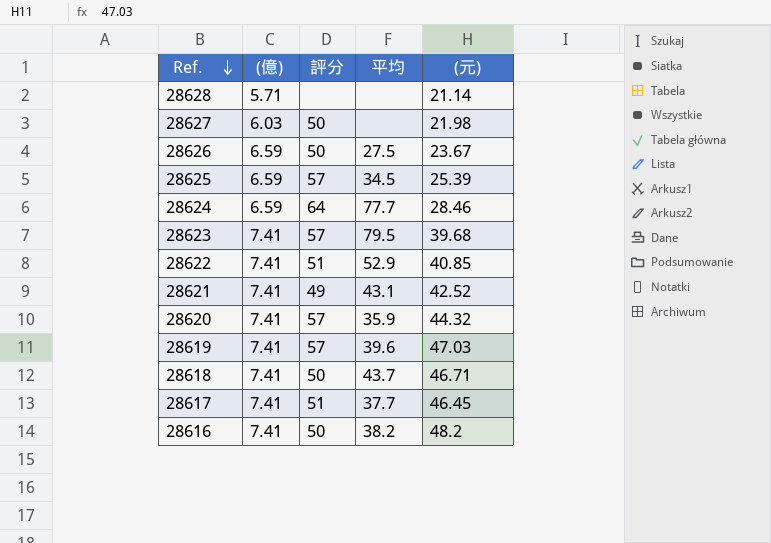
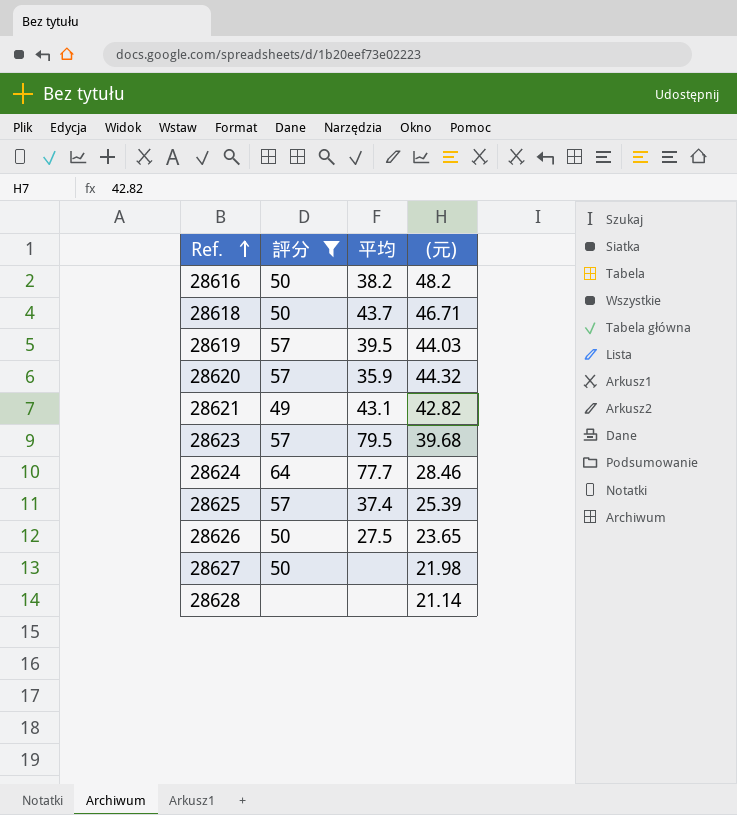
filter: none -> 評分 != 51
row order: Ref. descending -> Ref. ascending
column (億) | position: 2 -> none
28619 | 平均: 39.6 -> 39.5
28619 | (元): 47.03 -> 44.03
28621 | (元): 42.52 -> 42.82
28625 | 平均: 34.5 -> 37.4
28626 | (元): 23.67 -> 23.65

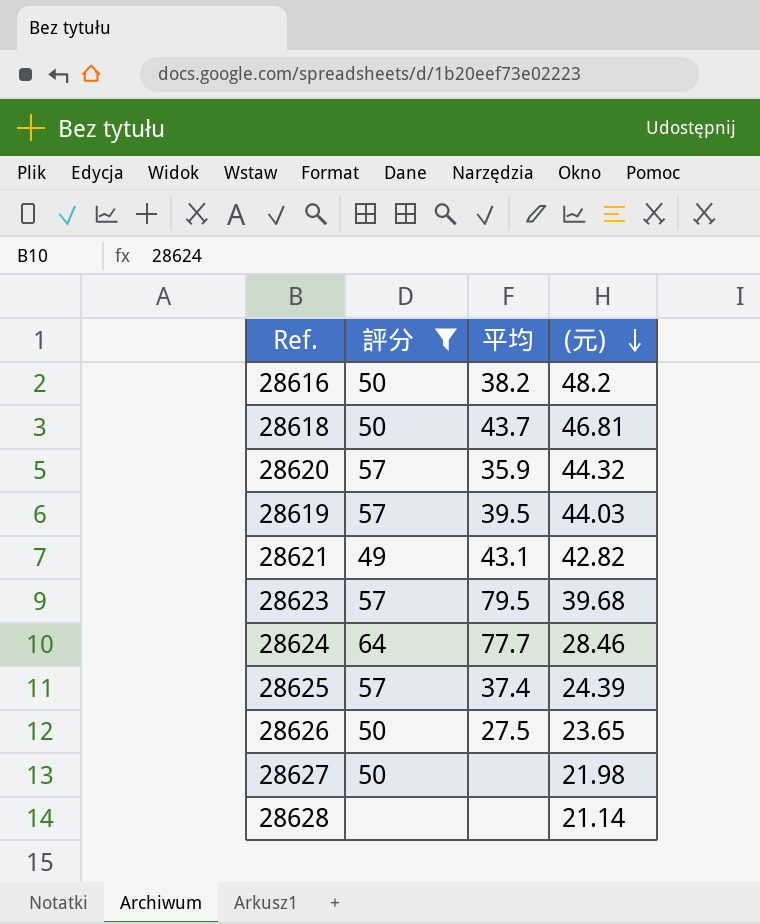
row order: Ref. ascending -> (元) descending
28618 | (元): 46.71 -> 46.81
28625 | (元): 25.39 -> 24.39

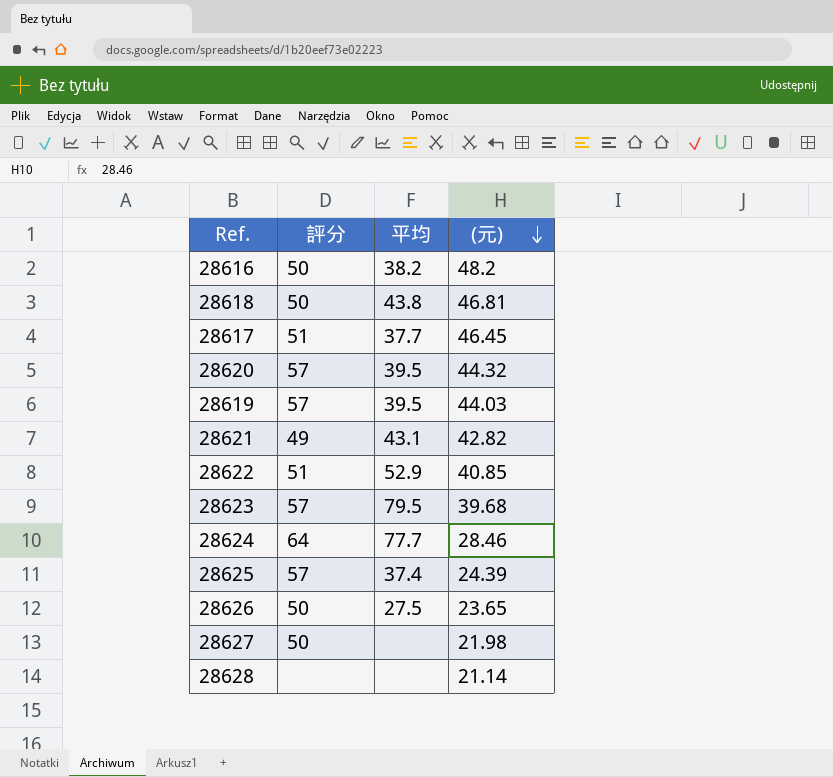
filter: 評分 != 51 -> none
28618 | 平均: 43.7 -> 43.8
28620 | 平均: 35.9 -> 39.5

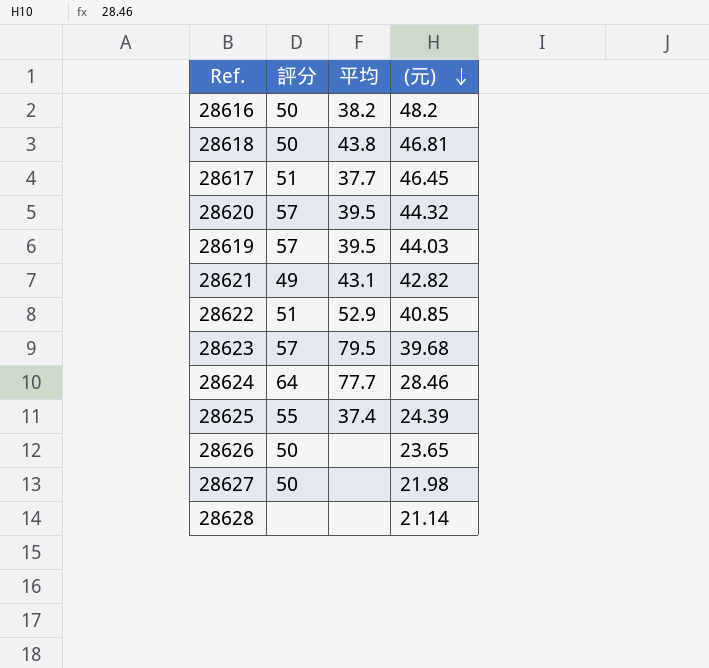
28625 | 評分: 57 -> 55
28626 | 平均: 27.5 -> none

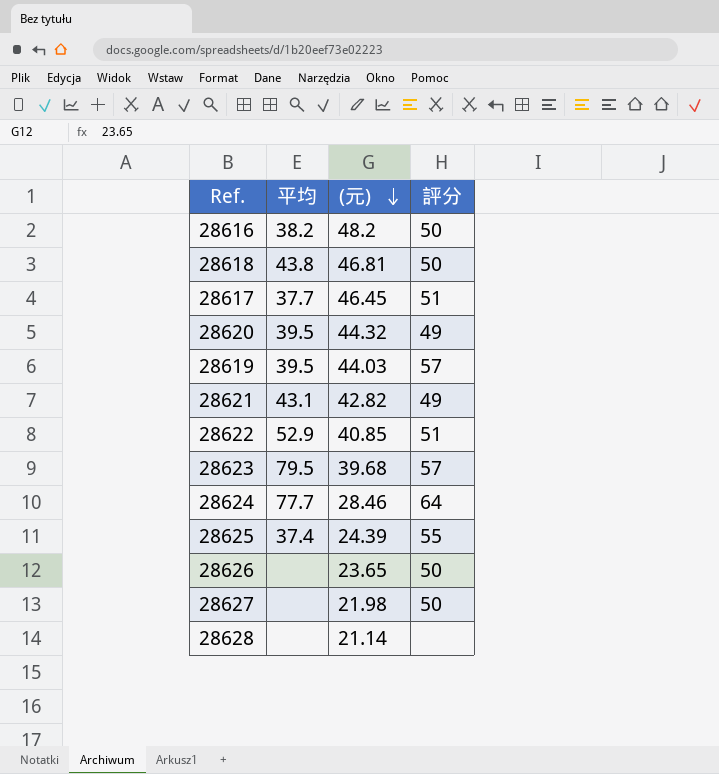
column 評分 | position: 2 -> 4
28620 | 評分: 57 -> 49

